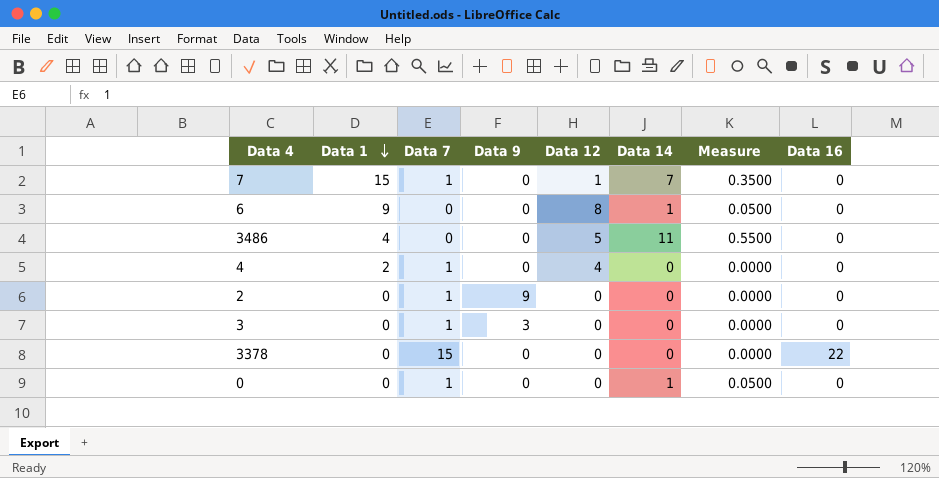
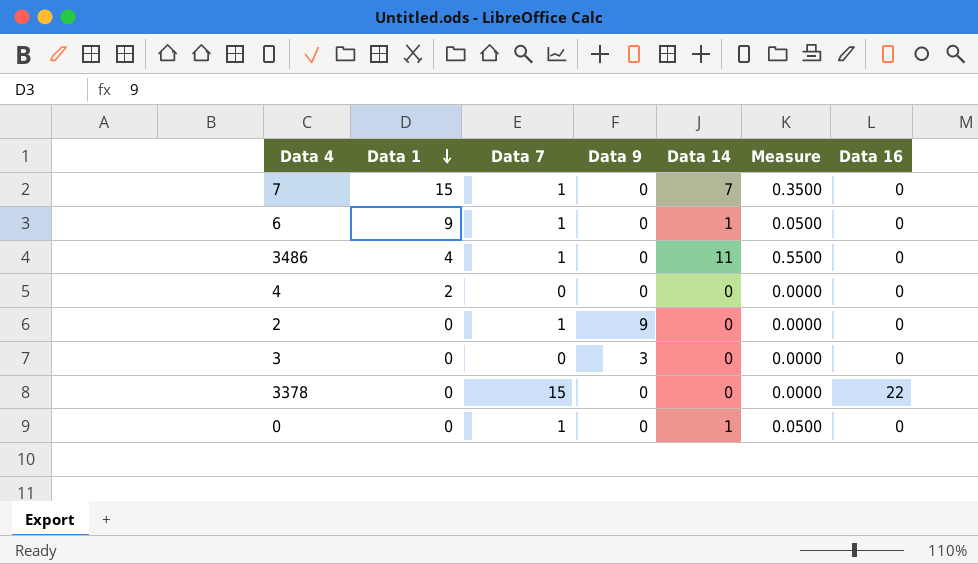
column Data 12 | position: 5 -> none
6 | Data 7: 0 -> 1
3486 | Data 7: 0 -> 1
4 | Data 7: 1 -> 0
3 | Data 7: 1 -> 0

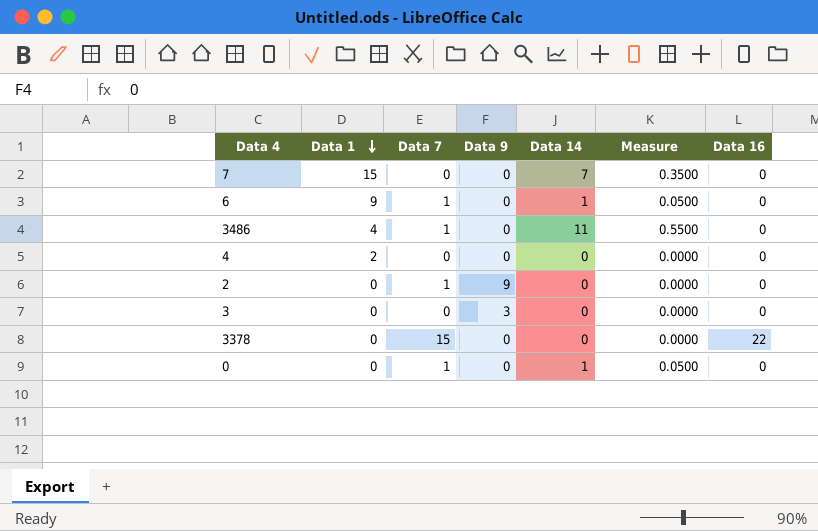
7 | Data 7: 1 -> 0

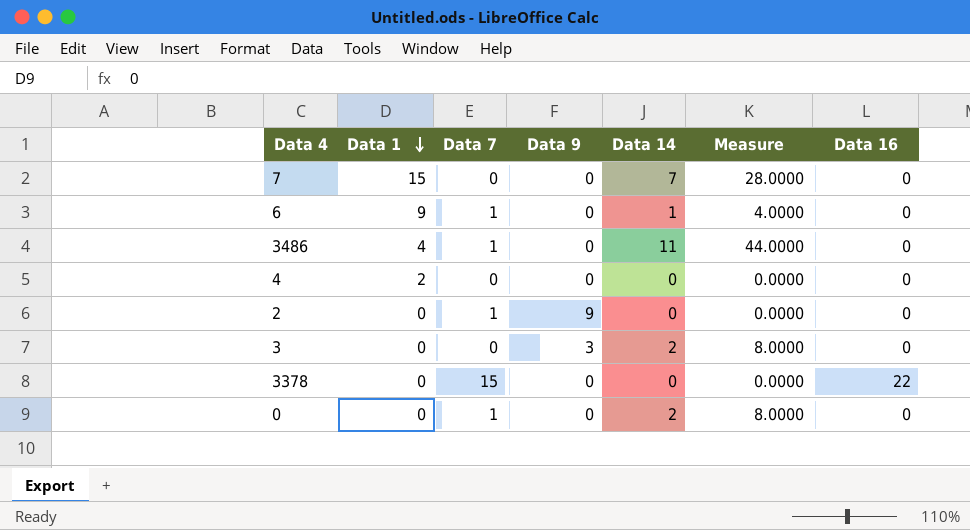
column Measure | formula: [Data 14] * 0.05 -> [Data 14] * 4
3 | Data 14: 0 -> 2
0 | Data 14: 1 -> 2

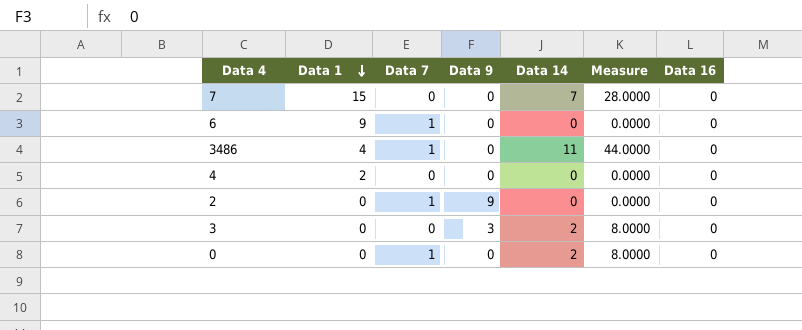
row 3378: 0 | 15 | 0 | 0 | 0.0000 | 22 -> none
6 | Data 14: 1 -> 0
6 | Measure: 4.0000 -> 0.0000

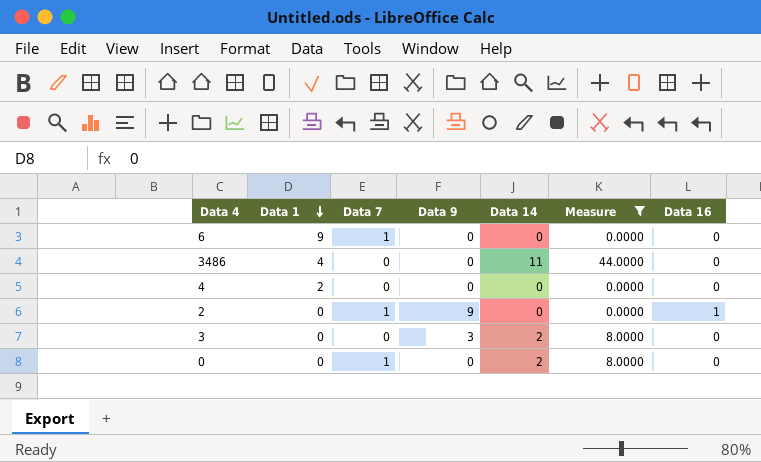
filter: none -> Measure != 28.0000
3486 | Data 7: 1 -> 0
2 | Data 16: 0 -> 1

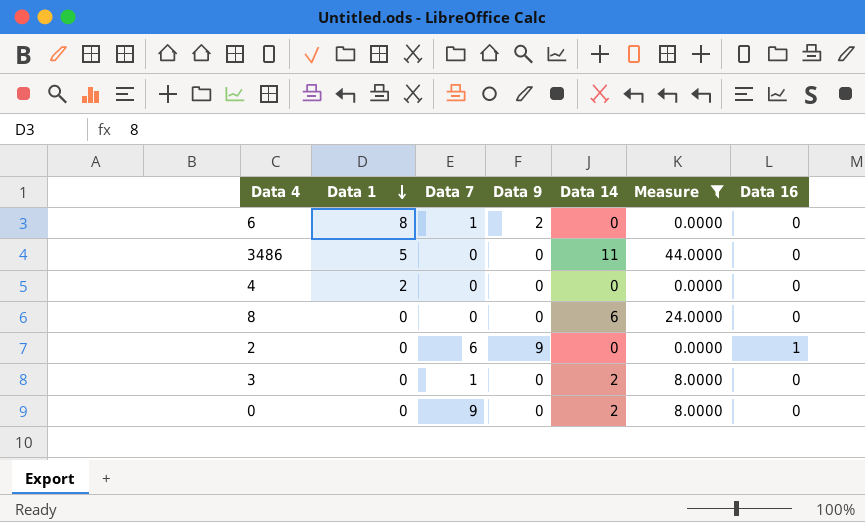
6 | Data 1: 9 -> 8
6 | Data 9: 0 -> 2
3486 | Data 1: 4 -> 5
row 8: none -> 0 | 0 | 0 | 6 | 24.0000 | 0
2 | Data 7: 1 -> 6
3 | Data 7: 0 -> 1
3 | Data 9: 3 -> 0
0 | Data 7: 1 -> 9

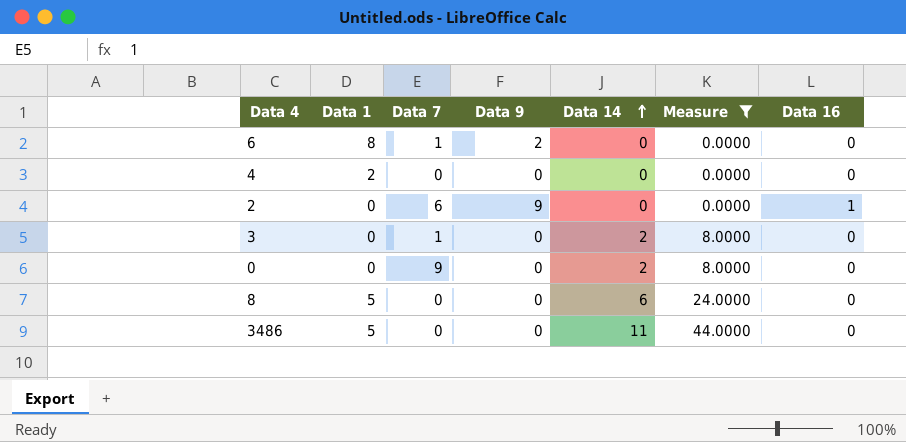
row order: Data 1 descending -> Data 14 ascending
8 | Data 1: 0 -> 5

